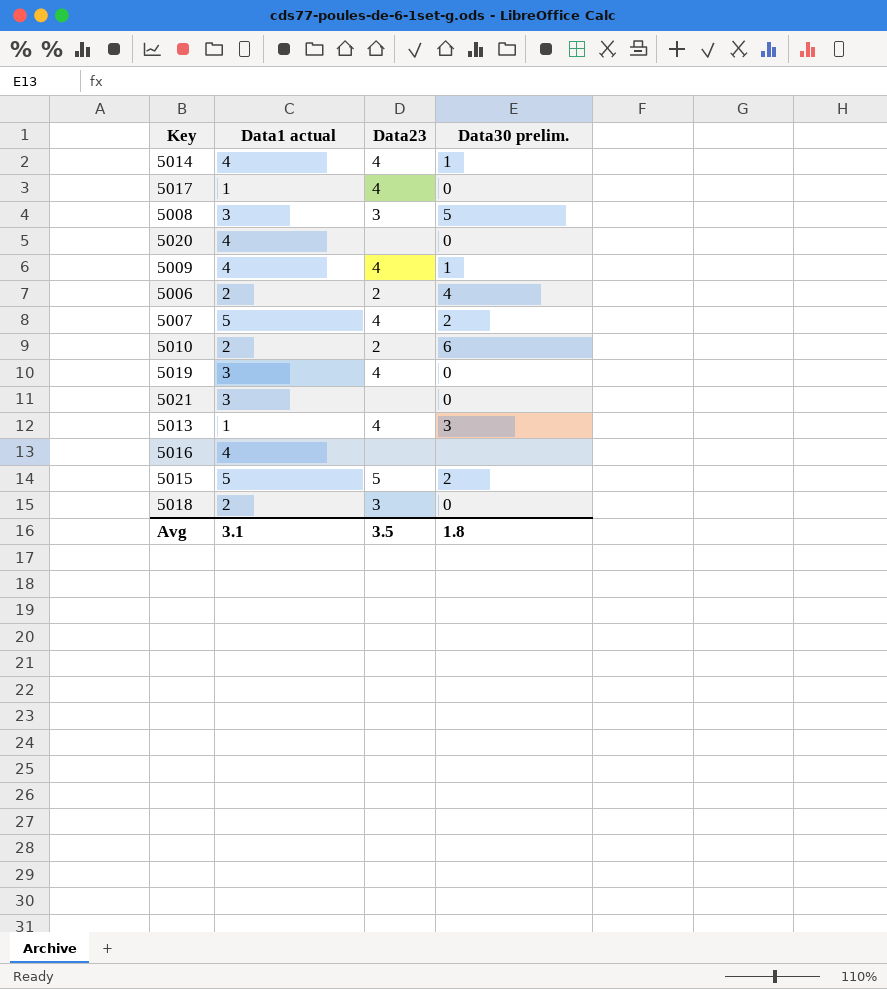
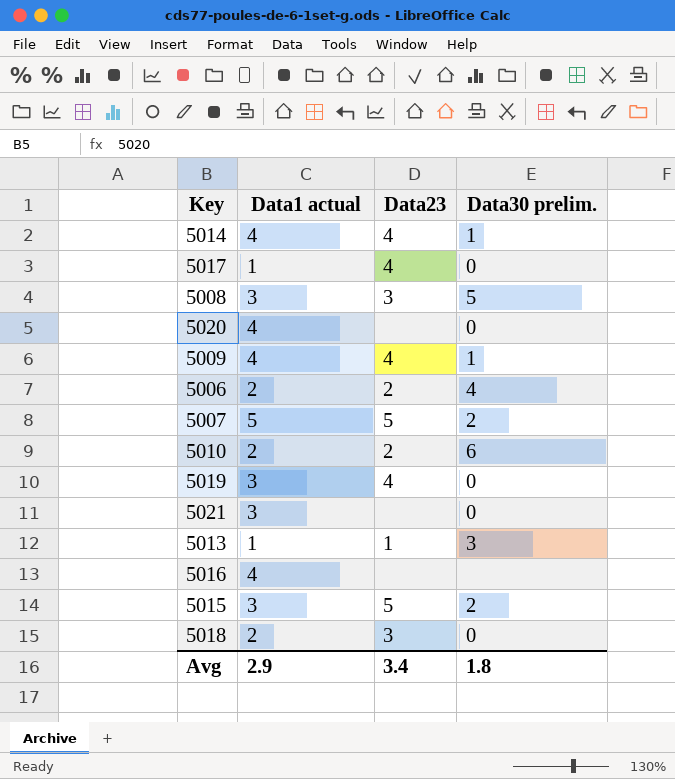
5007 | Data23: 4 -> 5
5013 | Data23: 4 -> 1
5015 | Data1 actual: 5 -> 3
Avg | Data1 actual: 3.1 -> 2.9
Avg | Data23: 3.5 -> 3.4

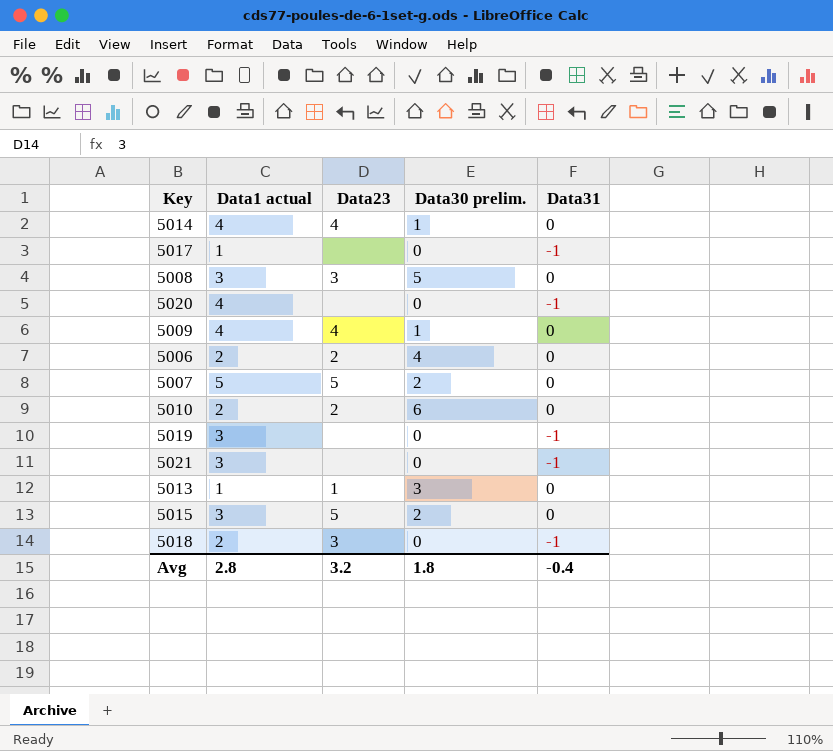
column Data31 | position: none -> 5
row 5016: 4 | none | none -> none
5017 | Data23: 4 -> none
5019 | Data23: 4 -> none
Avg | Data1 actual: 2.9 -> 2.8
Avg | Data23: 3.4 -> 3.2

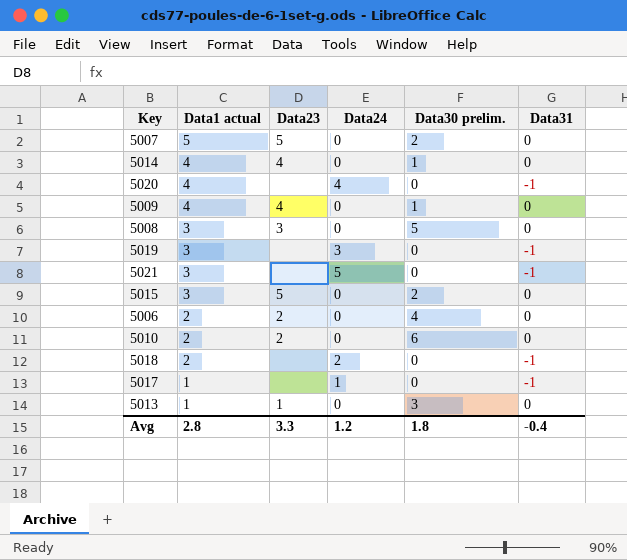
row order: none -> Data1 actual descending
column Data24 | position: none -> 4
5018 | Data23: 3 -> none
Avg | Data23: 3.2 -> 3.3

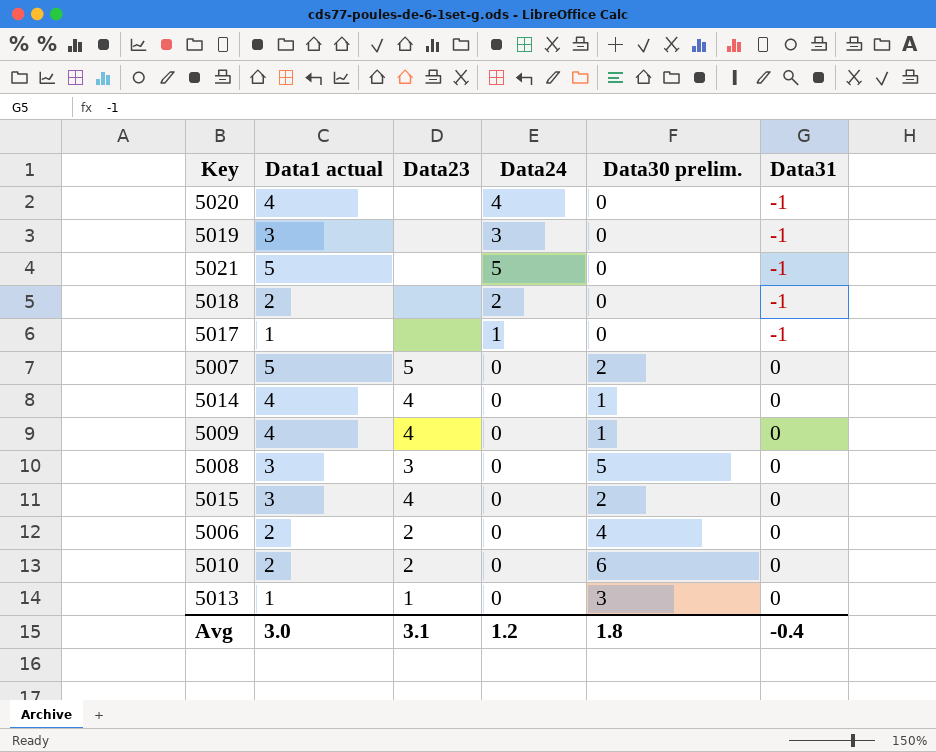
row order: Data1 actual descending -> Data31 ascending
5021 | Data1 actual: 3 -> 5
5015 | Data23: 5 -> 4
Avg | Data1 actual: 2.8 -> 3.0
Avg | Data23: 3.3 -> 3.1

